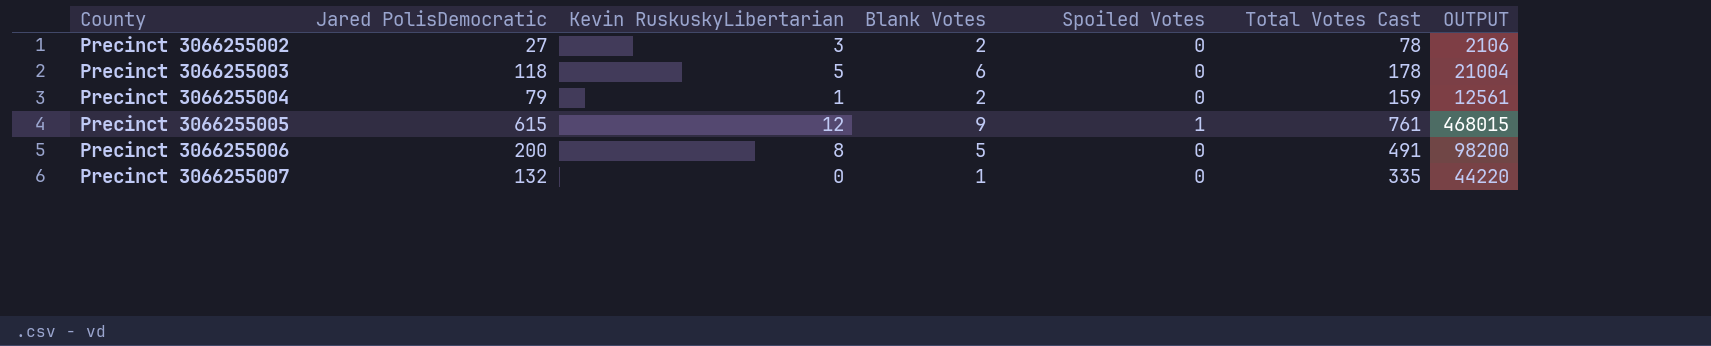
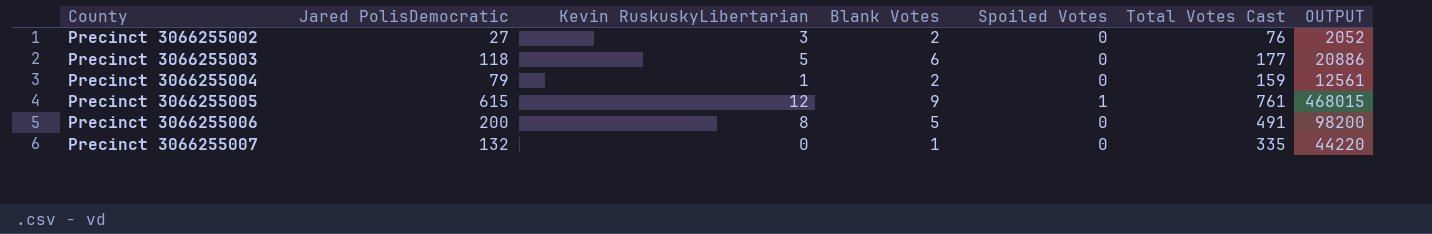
Precinct 3066255002 | Total Votes Cast: 78 -> 76
Precinct 3066255002 | OUTPUT: 2106 -> 2052
Precinct 3066255003 | Total Votes Cast: 178 -> 177
Precinct 3066255003 | OUTPUT: 21004 -> 20886

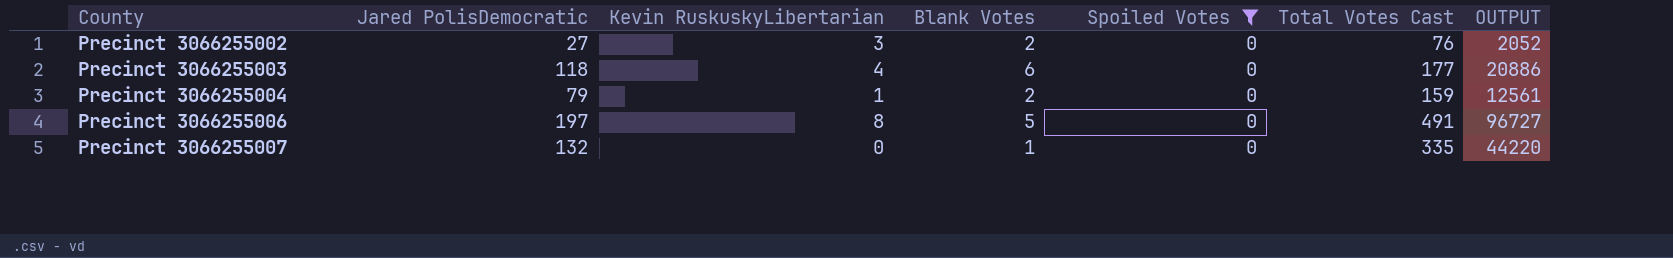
filter: none -> Spoiled Votes = 0
Precinct 3066255003 | Kevin RuskuskyLibertarian: 5 -> 4
Precinct 3066255006 | Jared PolisDemocratic: 200 -> 197
Precinct 3066255006 | OUTPUT: 98200 -> 96727

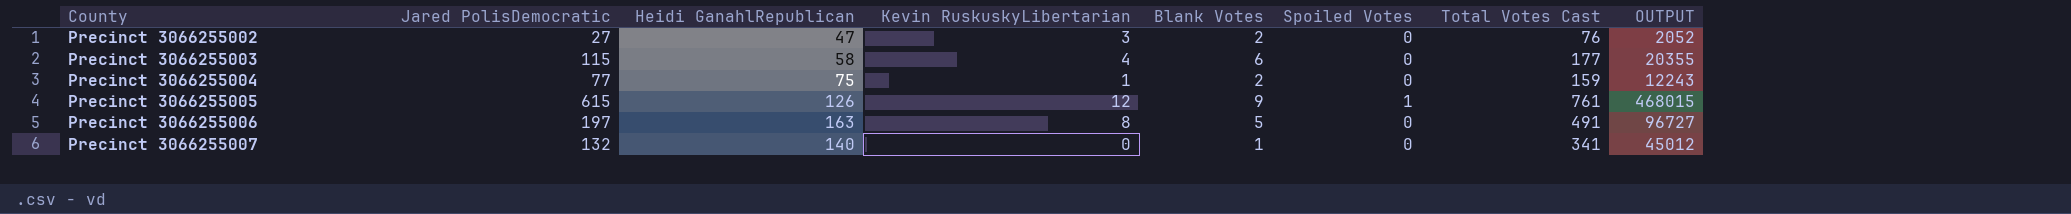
filter: Spoiled Votes = 0 -> none
column Heidi GanahlRepublican | position: none -> 3
Precinct 3066255003 | Jared PolisDemocratic: 118 -> 115
Precinct 3066255003 | OUTPUT: 20886 -> 20355
Precinct 3066255004 | Jared PolisDemocratic: 79 -> 77
Precinct 3066255004 | OUTPUT: 12561 -> 12243
Precinct 3066255007 | Total Votes Cast: 335 -> 341
Precinct 3066255007 | OUTPUT: 44220 -> 45012

